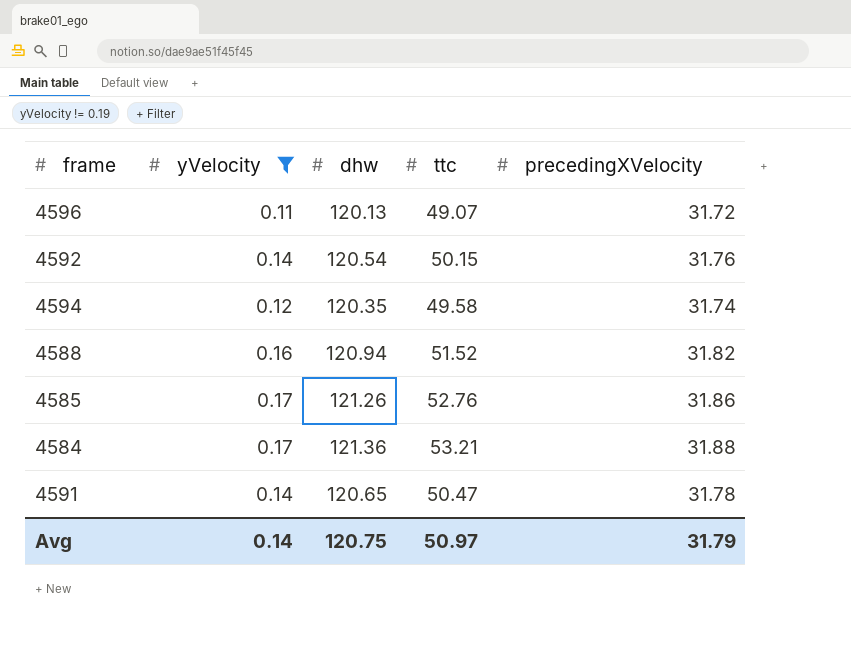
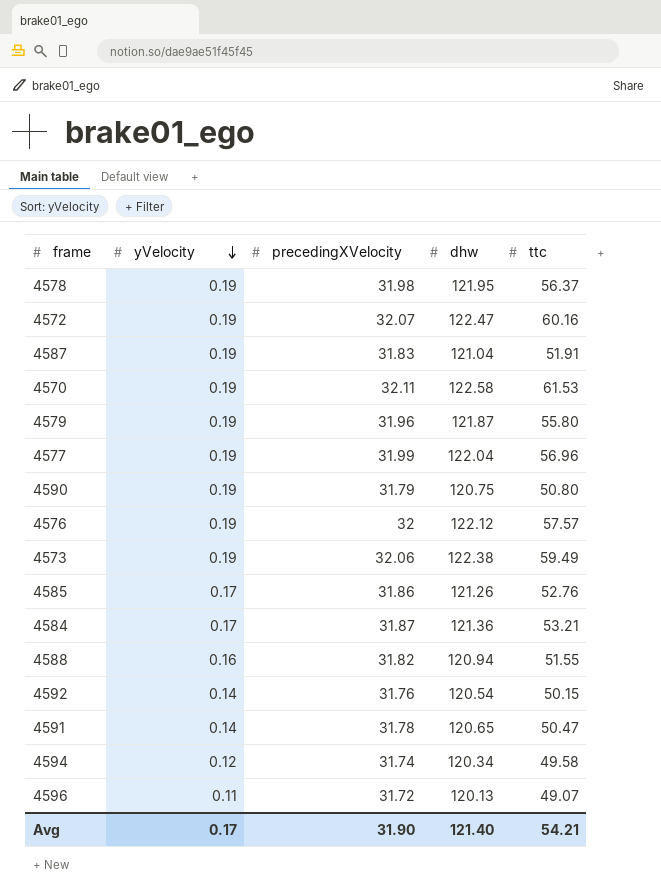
filter: yVelocity != 0.19 -> none
row order: none -> yVelocity descending
column precedingXVelocity | position: 5 -> 3
4584 | precedingXVelocity: 31.88 -> 31.87
4588 | ttc: 51.52 -> 51.55
4594 | dhw: 120.35 -> 120.34
Avg | yVelocity: 0.14 -> 0.17
Avg | precedingXVelocity: 31.79 -> 31.90
Avg | dhw: 120.75 -> 121.40
Avg | ttc: 50.97 -> 54.21

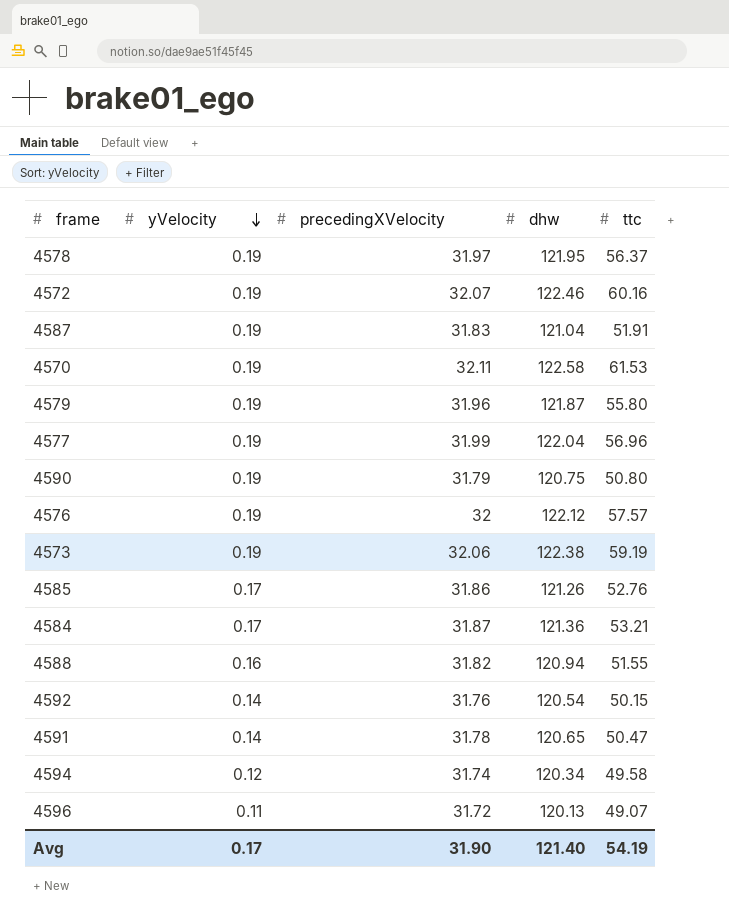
4578 | precedingXVelocity: 31.98 -> 31.97
4572 | dhw: 122.47 -> 122.46
4573 | ttc: 59.49 -> 59.19
Avg | ttc: 54.21 -> 54.19

